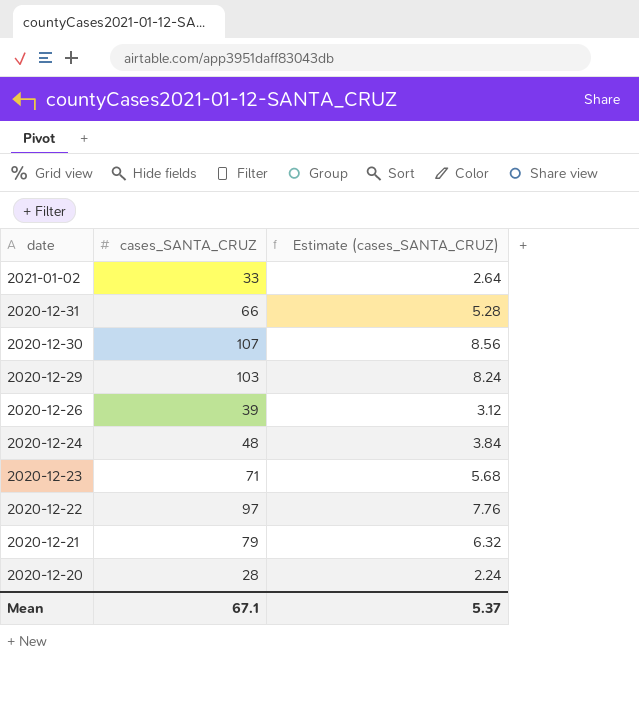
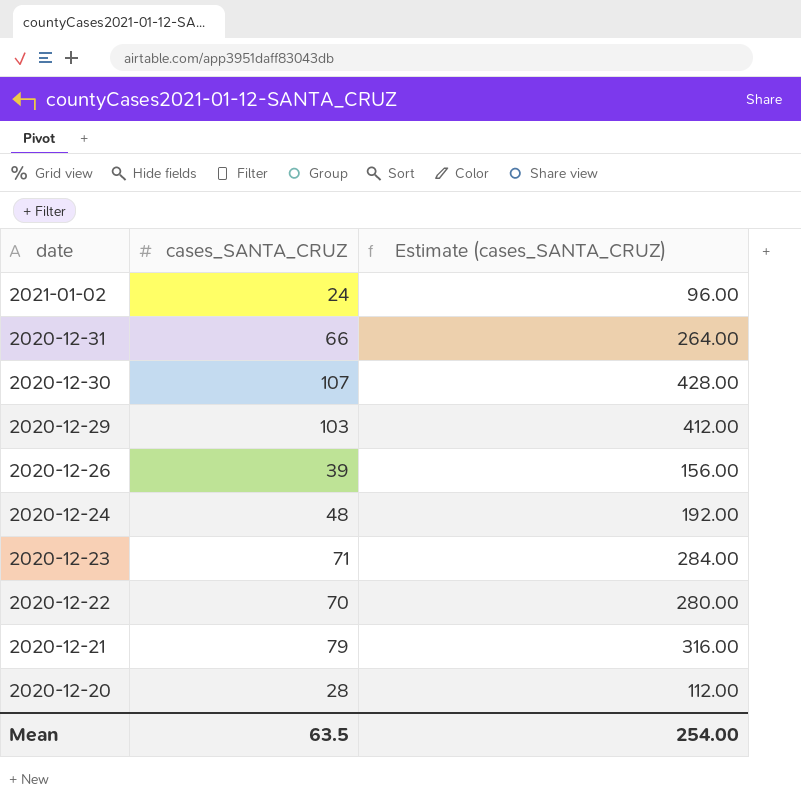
column Estimate (cases_SANTA_CRUZ) | formula: [cases_SANTA_CRUZ] * 0.08 -> [cases_SANTA_CRUZ] * 4
2021-01-02 | cases_SANTA_CRUZ: 33 -> 24
2020-12-22 | cases_SANTA_CRUZ: 97 -> 70
Mean | cases_SANTA_CRUZ: 67.1 -> 63.5
Mean | Estimate (cases_SANTA_CRUZ): 5.37 -> 254.00

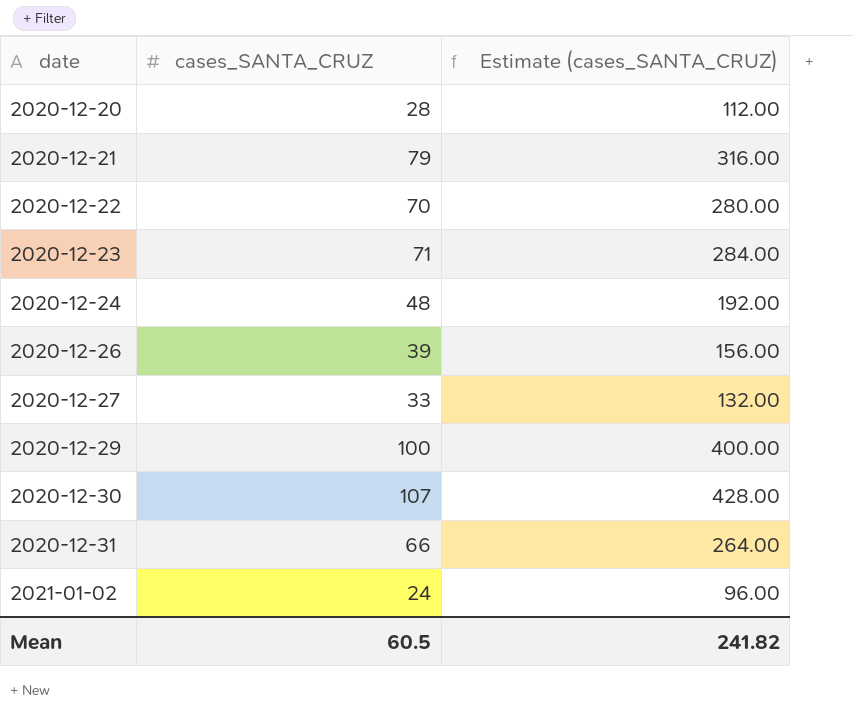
row order: date descending -> date ascending
row 2020-12-27: none -> 33 | 132.00
2020-12-29 | cases_SANTA_CRUZ: 103 -> 100
2020-12-29 | Estimate (cases_SANTA_CRUZ): 412.00 -> 400.00
Mean | cases_SANTA_CRUZ: 63.5 -> 60.5
Mean | Estimate (cases_SANTA_CRUZ): 254.00 -> 241.82

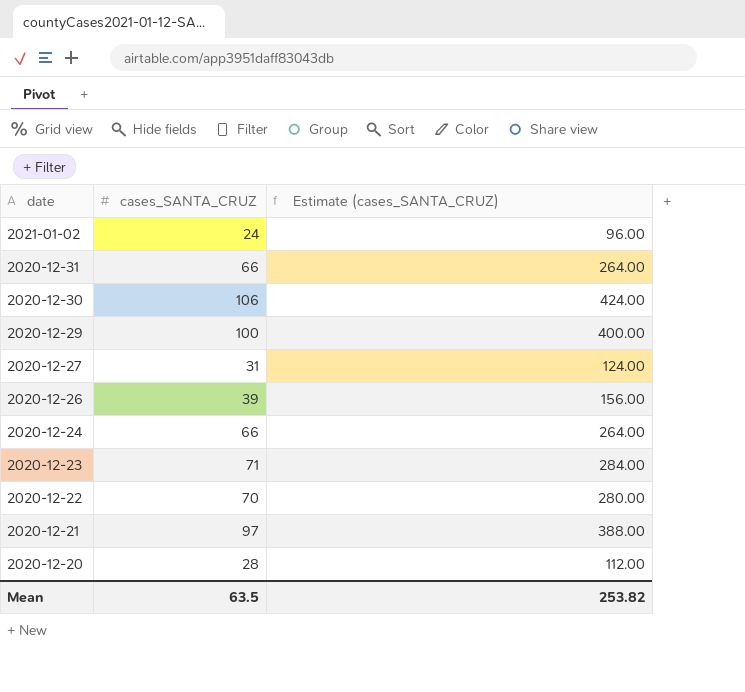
row order: date ascending -> date descending
2020-12-30 | cases_SANTA_CRUZ: 107 -> 106
2020-12-30 | Estimate (cases_SANTA_CRUZ): 428.00 -> 424.00
2020-12-27 | cases_SANTA_CRUZ: 33 -> 31
2020-12-27 | Estimate (cases_SANTA_CRUZ): 132.00 -> 124.00
2020-12-24 | cases_SANTA_CRUZ: 48 -> 66
2020-12-24 | Estimate (cases_SANTA_CRUZ): 192.00 -> 264.00
2020-12-21 | cases_SANTA_CRUZ: 79 -> 97
2020-12-21 | Estimate (cases_SANTA_CRUZ): 316.00 -> 388.00
Mean | cases_SANTA_CRUZ: 60.5 -> 63.5
Mean | Estimate (cases_SANTA_CRUZ): 241.82 -> 253.82

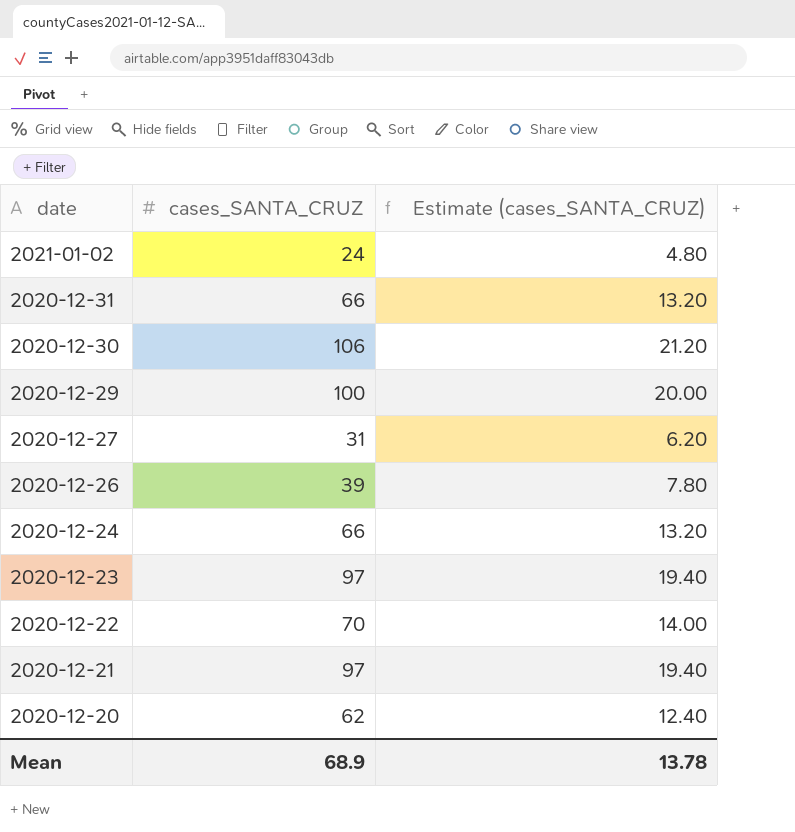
column Estimate (cases_SANTA_CRUZ) | formula: [cases_SANTA_CRUZ] * 4 -> [cases_SANTA_CRUZ] * 0.2
2020-12-23 | cases_SANTA_CRUZ: 71 -> 97
2020-12-20 | cases_SANTA_CRUZ: 28 -> 62
Mean | cases_SANTA_CRUZ: 63.5 -> 68.9
Mean | Estimate (cases_SANTA_CRUZ): 253.82 -> 13.78

